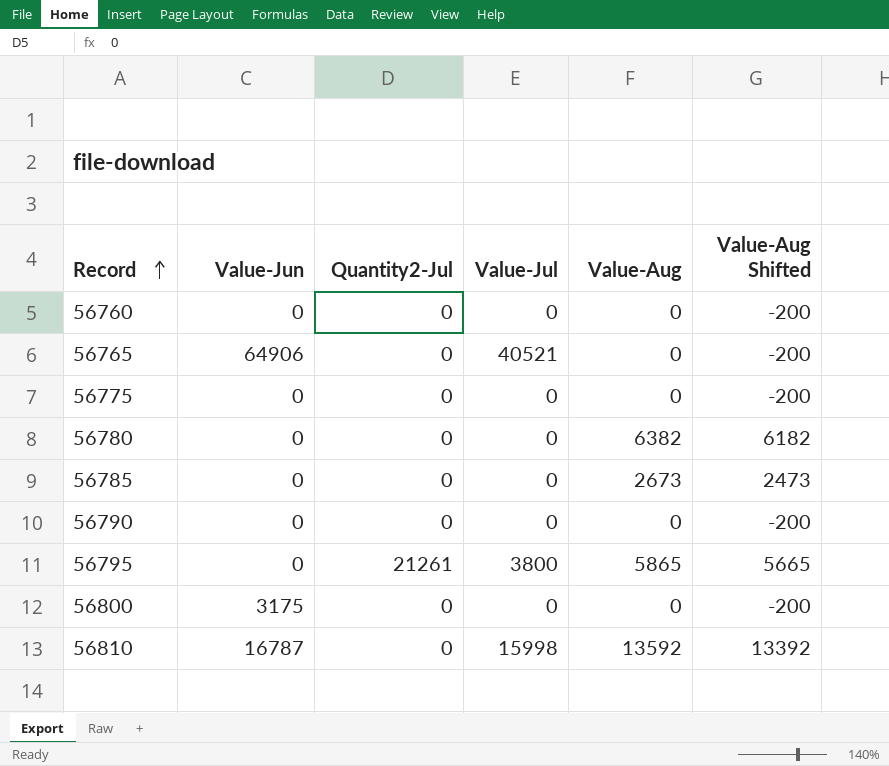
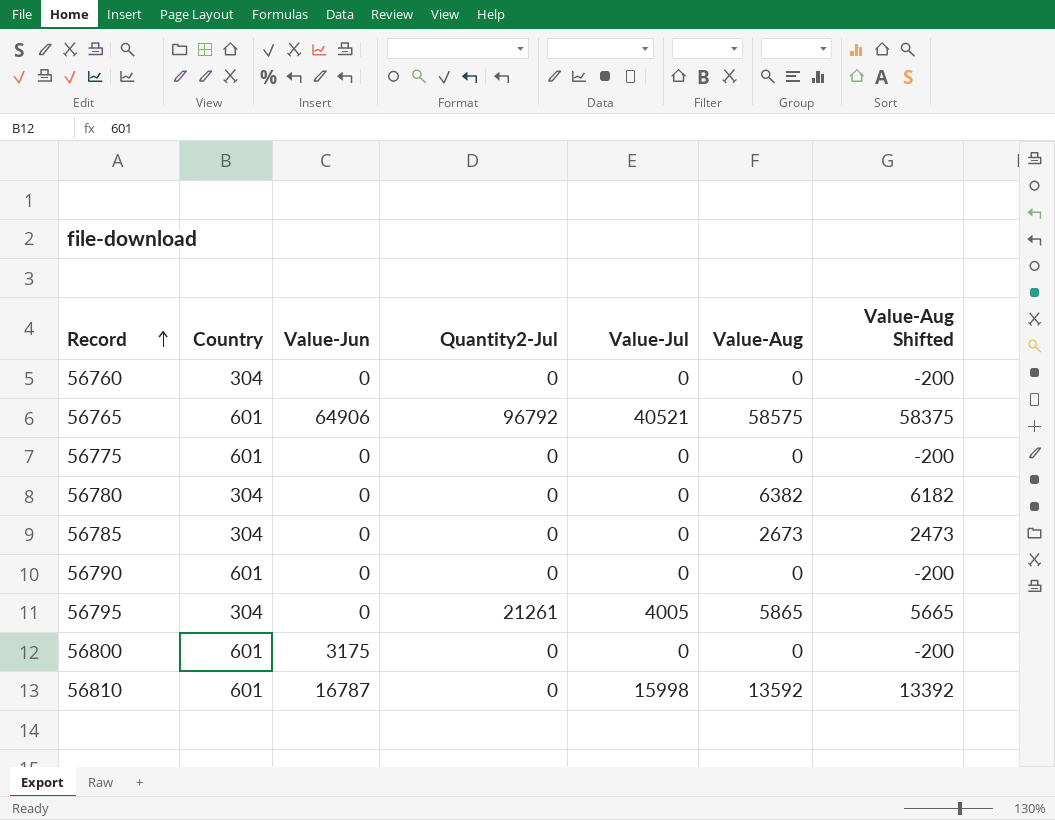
column Country | position: none -> 2
56765 | Quantity2-Jul: 0 -> 96792
56765 | Value-Aug: 0 -> 58575
56765 | Value-Aug Shifted: -200 -> 58375
56795 | Value-Jul: 3800 -> 4005

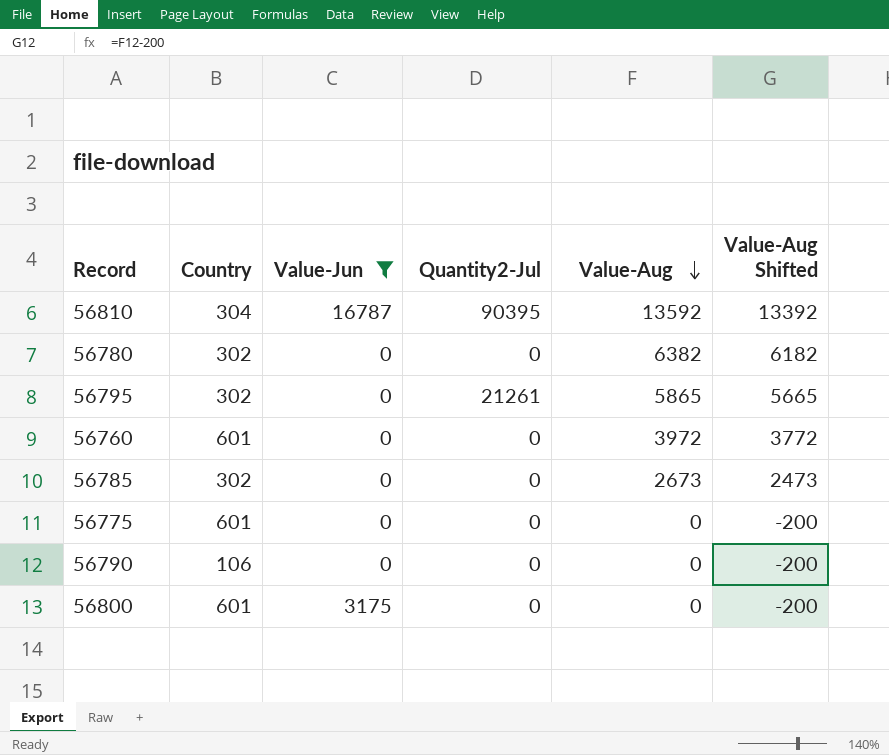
filter: none -> Value-Jun != 64906
row order: Record ascending -> Value-Aug descending
column Value-Jul | position: 5 -> none
56810 | Country: 601 -> 304
56810 | Quantity2-Jul: 0 -> 90395
56780 | Country: 304 -> 302
56795 | Country: 304 -> 302
56760 | Country: 304 -> 601
56760 | Value-Aug: 0 -> 3972
56760 | Value-Aug Shifted: -200 -> 3772
56785 | Country: 304 -> 302
56790 | Country: 601 -> 106

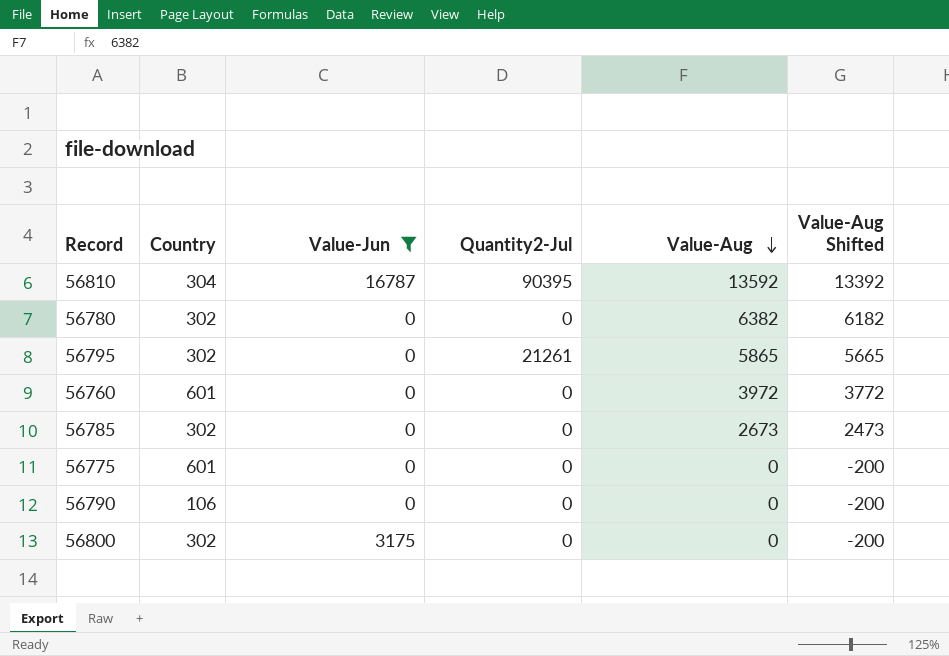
56800 | Country: 601 -> 302

